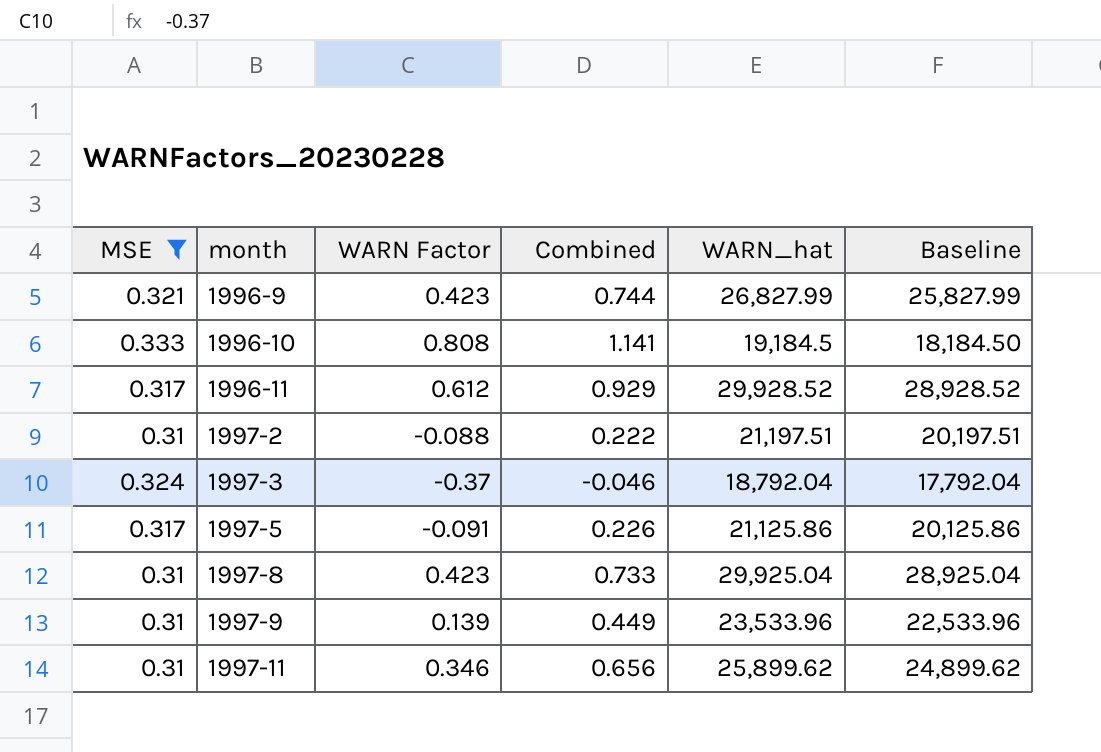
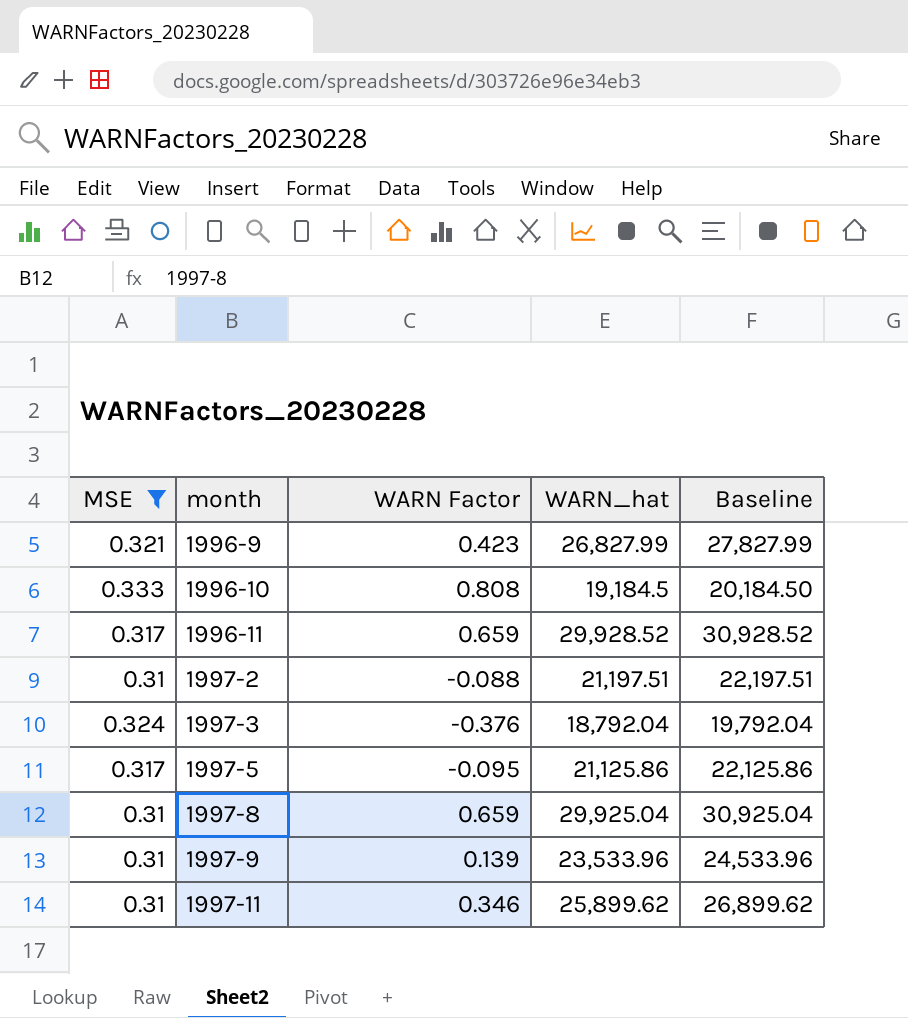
column Combined | formula: [MSE] + [WARN Factor] -> none
column Baseline | formula: [WARN_hat] - 1000 -> [WARN_hat] + 1000
1996-11 | WARN Factor: 0.612 -> 0.659
1997-3 | WARN Factor: -0.37 -> -0.376
1997-5 | WARN Factor: -0.091 -> -0.095
1997-8 | WARN Factor: 0.423 -> 0.659

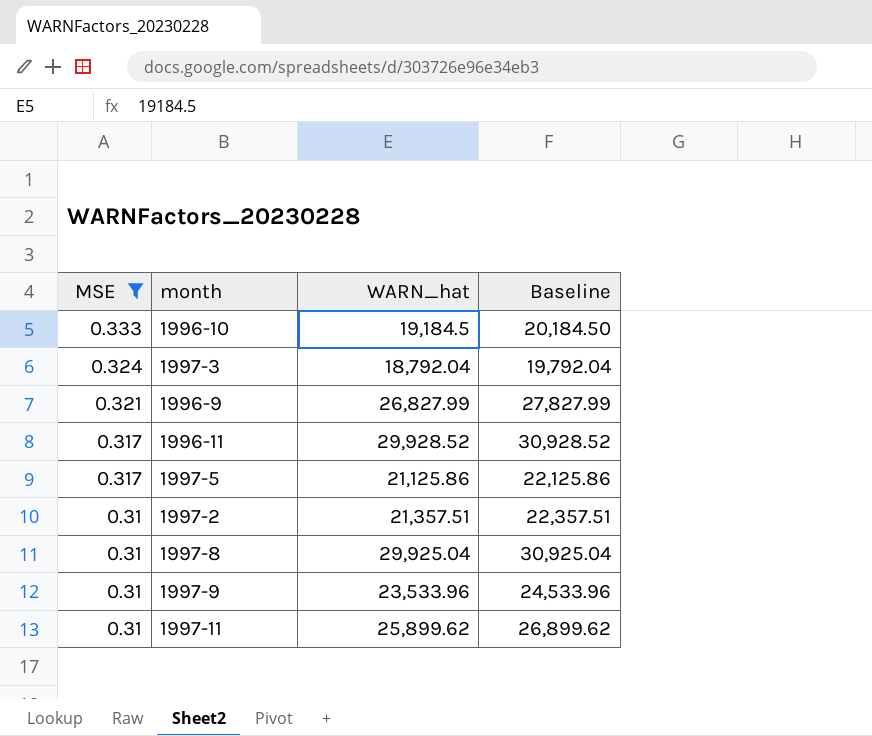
row order: month ascending -> MSE descending
column WARN Factor | position: 3 -> none
1997-2 | WARN_hat: 21,197.51 -> 21,357.51
1997-2 | Baseline: 22,197.51 -> 22,357.51

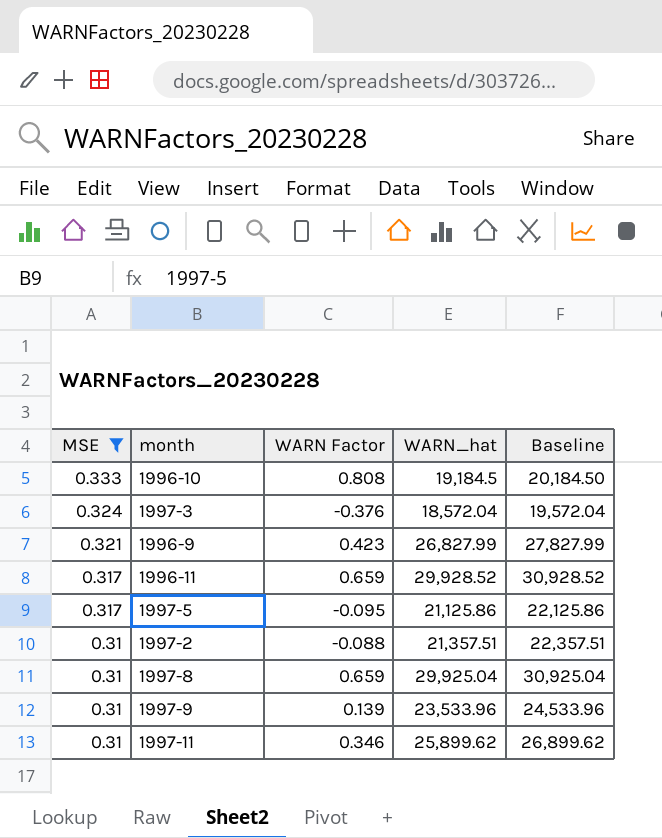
column WARN Factor | position: none -> 3
1997-3 | WARN_hat: 18,792.04 -> 18,572.04
1997-3 | Baseline: 19,792.04 -> 19,572.04

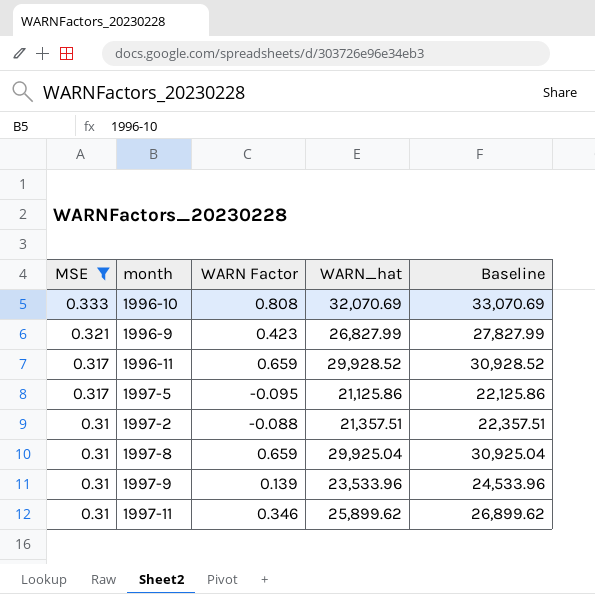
row 1997-3: 0.324 | -0.376 | 18,572.04 | 19,572.04 -> none
1996-10 | WARN_hat: 19,184.5 -> 32,070.69
1996-10 | Baseline: 20,184.50 -> 33,070.69

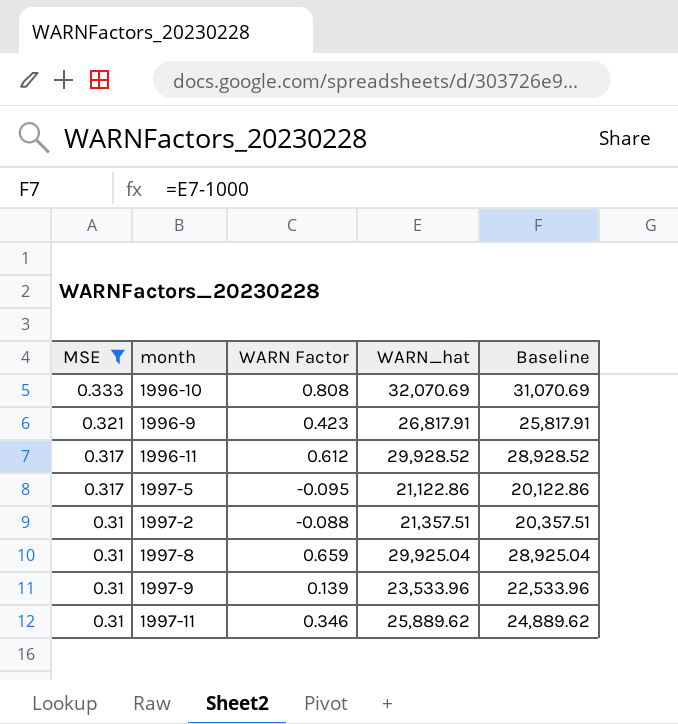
column Baseline | formula: [WARN_hat] + 1000 -> [WARN_hat] - 1000
1996-9 | WARN_hat: 26,827.99 -> 26,817.91
1996-11 | WARN Factor: 0.659 -> 0.612
1997-5 | WARN_hat: 21,125.86 -> 21,122.86
1997-11 | WARN_hat: 25,899.62 -> 25,889.62

